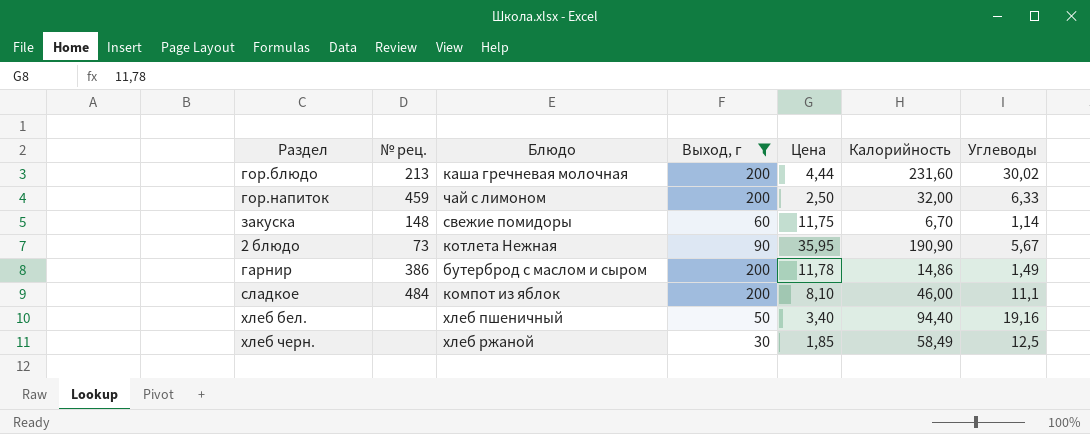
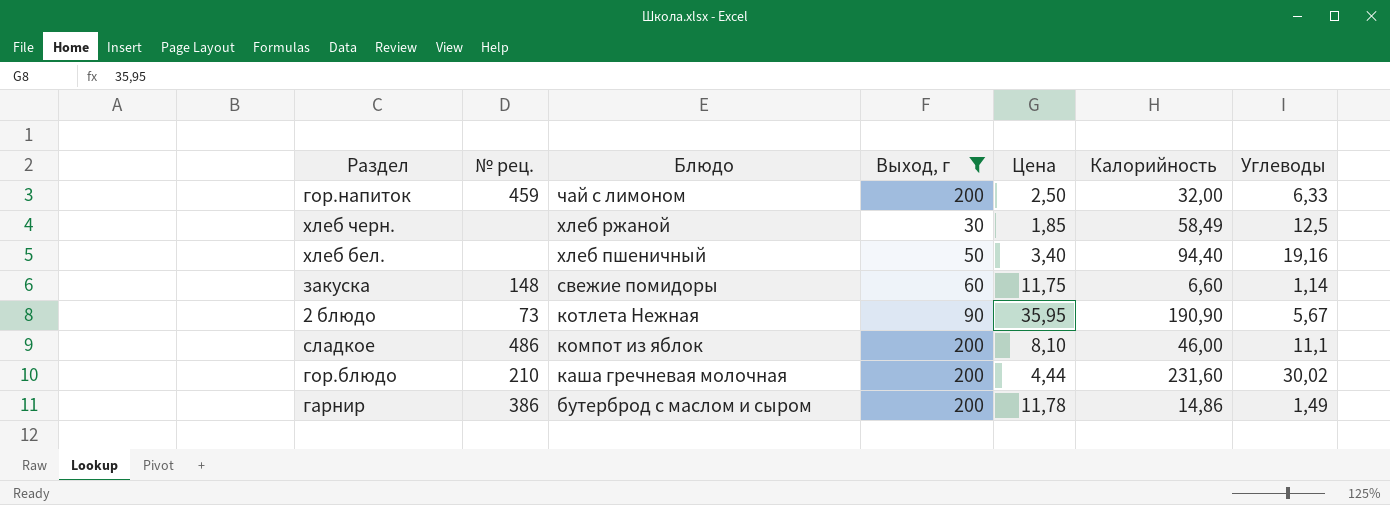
row order: none -> Блюдо descending
закуска | Калорийность: 6,70 -> 6,60
сладкое | № рец.: 484 -> 486
гор.блюдо | № рец.: 213 -> 210

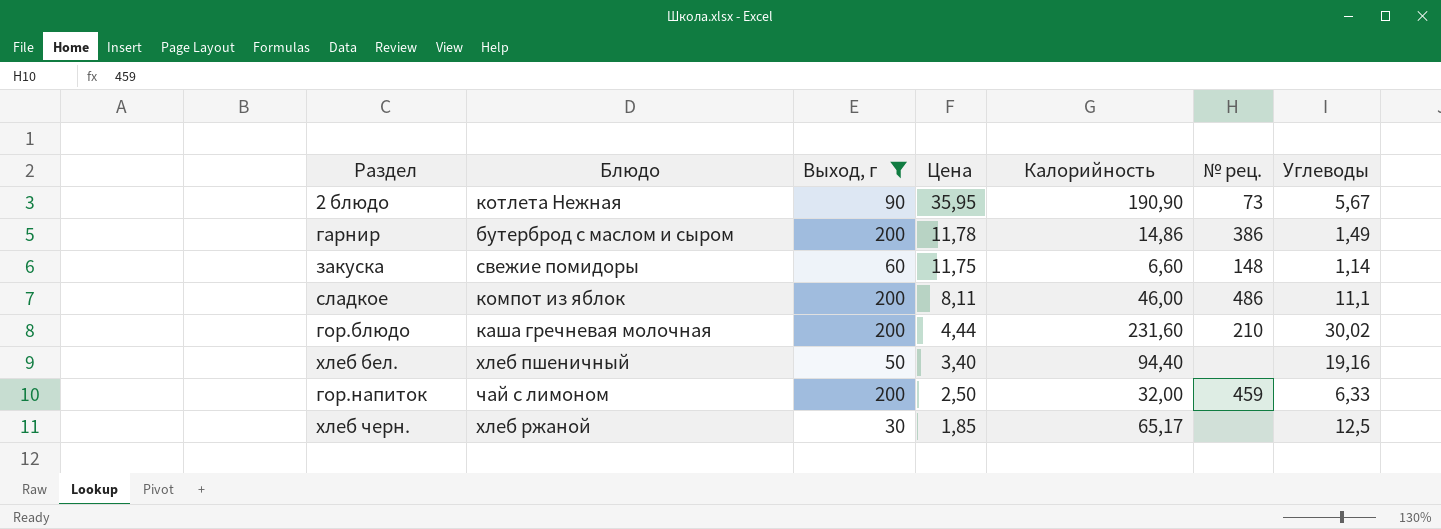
row order: Блюдо descending -> Цена descending
column № рец. | position: 2 -> 6
сладкое | Цена: 8,10 -> 8,11
хлеб черн. | Калорийность: 58,49 -> 65,17

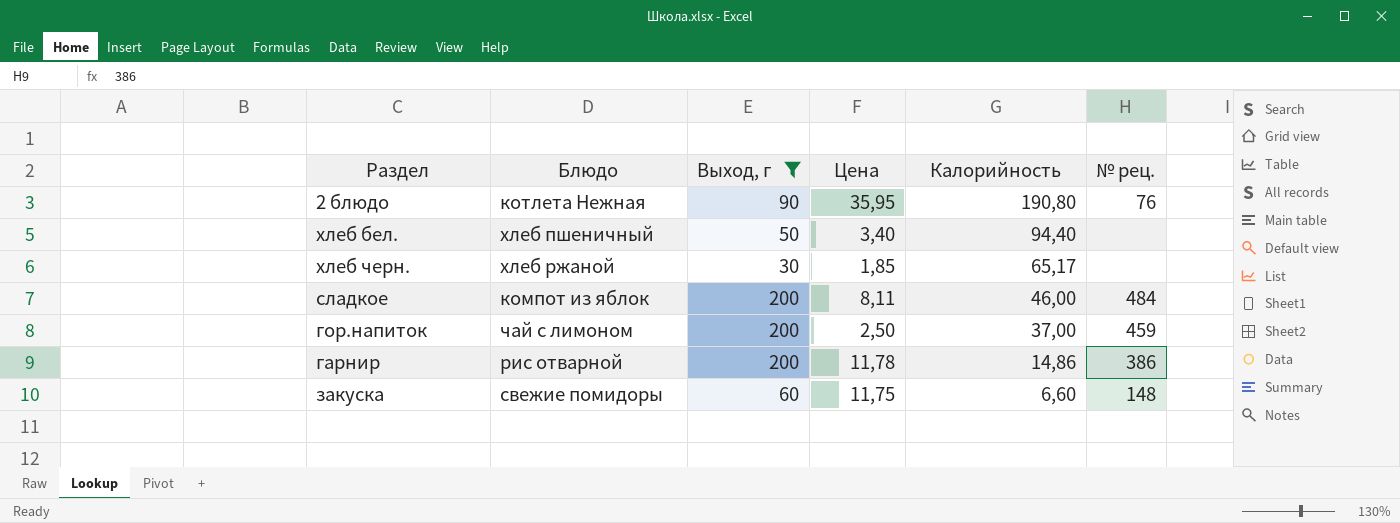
row order: Цена descending -> Калорийность descending
column Углеводы | position: 7 -> none
row гор.блюдо: каша гречневая молочная | 200 | 4,44 | 231,60 | 210 | 30,02 -> none
2 блюдо | Калорийность: 190,90 -> 190,80
2 блюдо | № рец.: 73 -> 76
сладкое | № рец.: 486 -> 484
гор.напиток | Калорийность: 32,00 -> 37,00
гарнир | Блюдо: бутерброд с маслом и сыром -> рис отварной

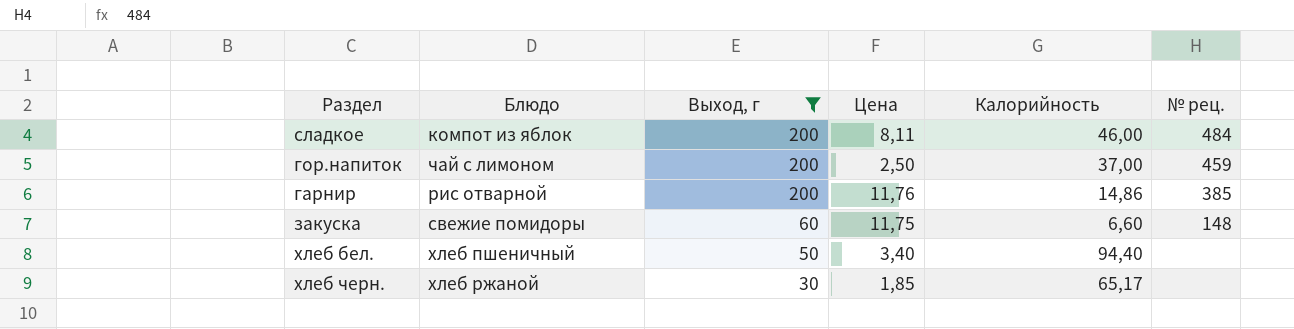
row order: Калорийность descending -> Выход, г descending
row 2 блюдо: котлета Нежная | 90 | 35,95 | 190,80 | 76 -> none
гарнир | Цена: 11,78 -> 11,76
гарнир | № рец.: 386 -> 385

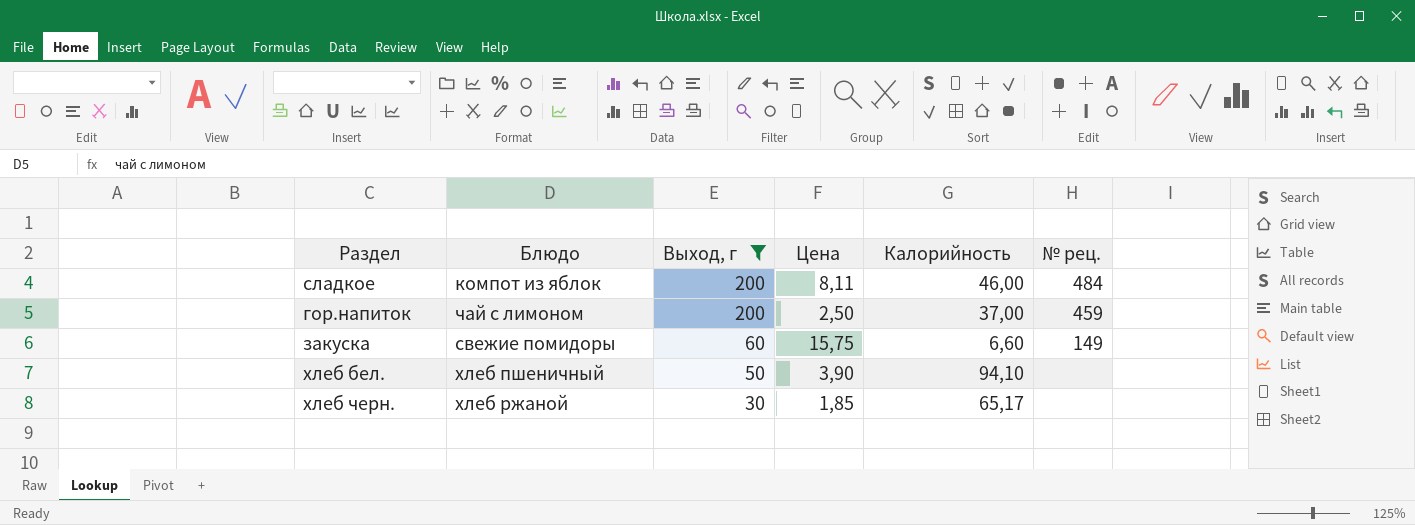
row гарнир: рис отварной | 200 | 11,76 | 14,86 | 385 -> none
закуска | Цена: 11,75 -> 15,75
закуска | № рец.: 148 -> 149
хлеб бел. | Цена: 3,40 -> 3,90
хлеб бел. | Калорийность: 94,40 -> 94,10

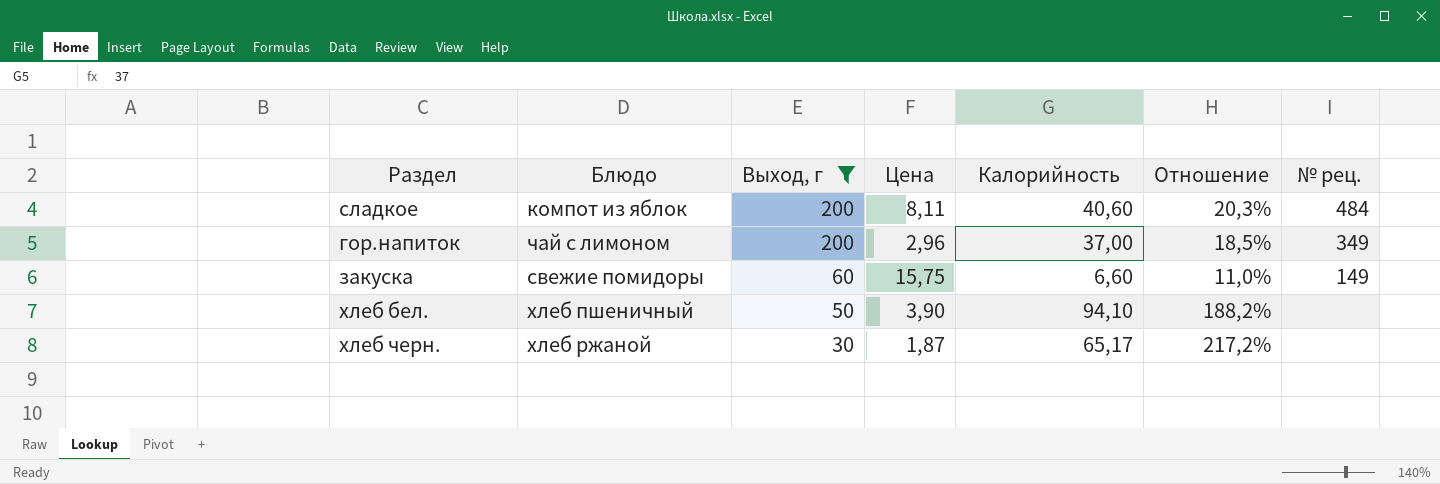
column Отношение | formula: none -> [Калорийность] / [Выход, г]
сладкое | Калорийность: 46,00 -> 40,60
гор.напиток | Цена: 2,50 -> 2,96
гор.напиток | № рец.: 459 -> 349
хлеб черн. | Цена: 1,85 -> 1,87

